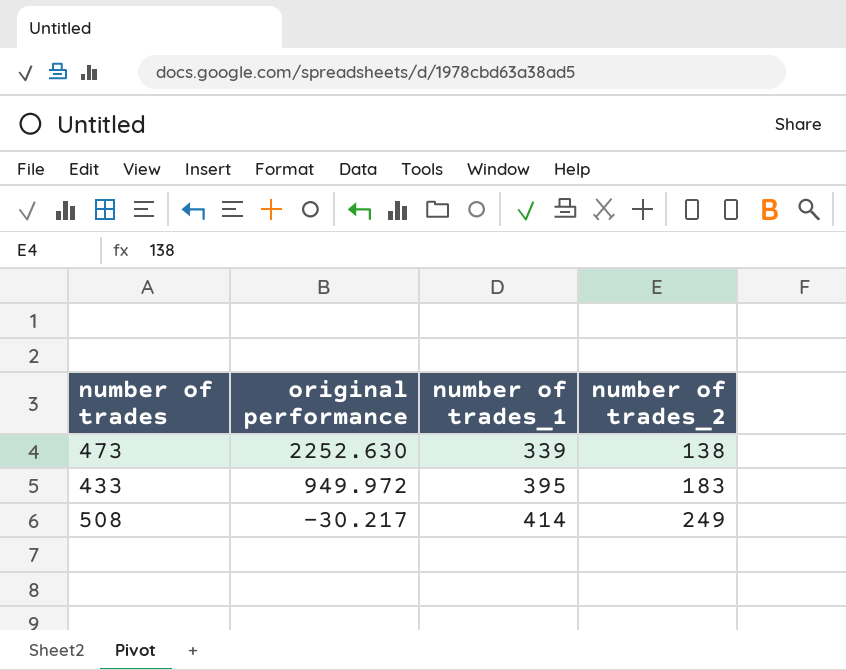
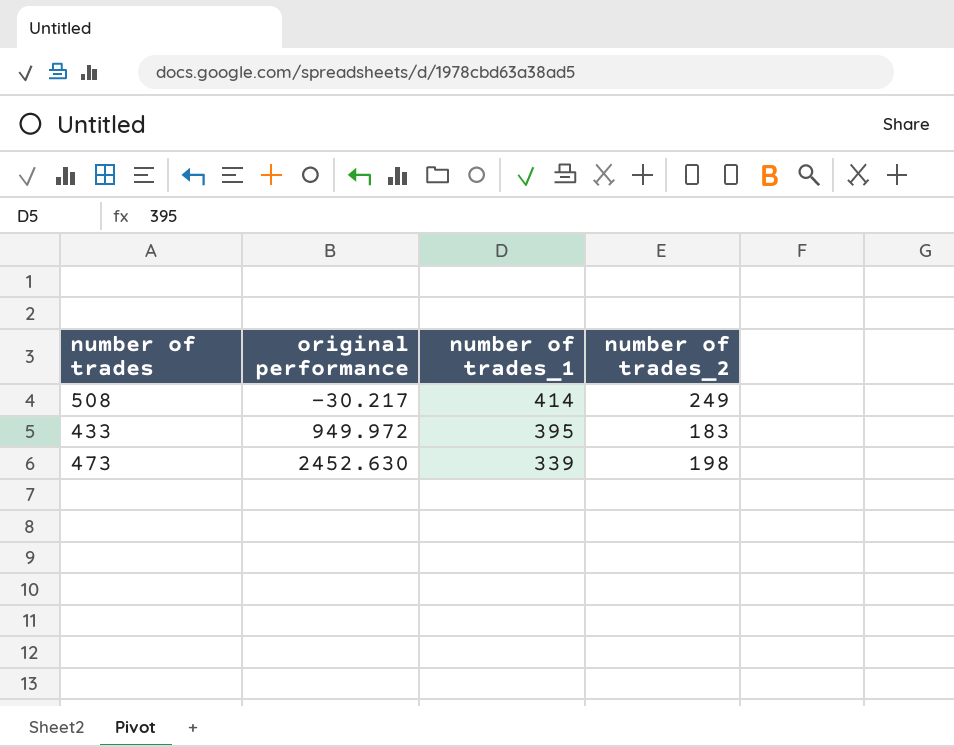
row order: original performance descending -> original performance ascending
473 | original performance: 2252.630 -> 2452.630
473 | number of trades_2: 138 -> 198

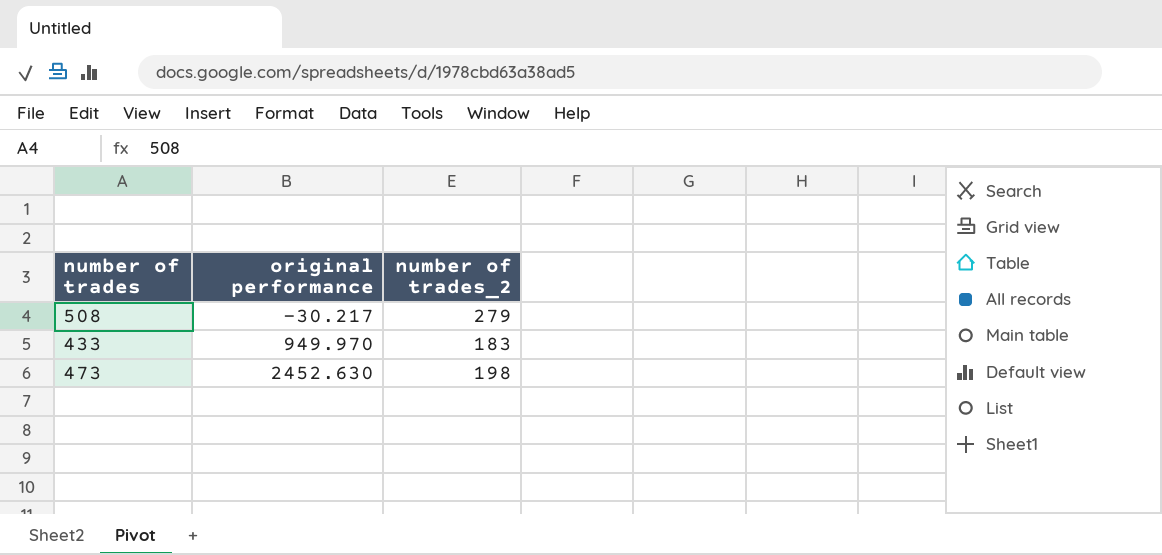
column number of trades_1 | position: 3 -> none
508 | number of trades_2: 249 -> 279
433 | original performance: 949.972 -> 949.970

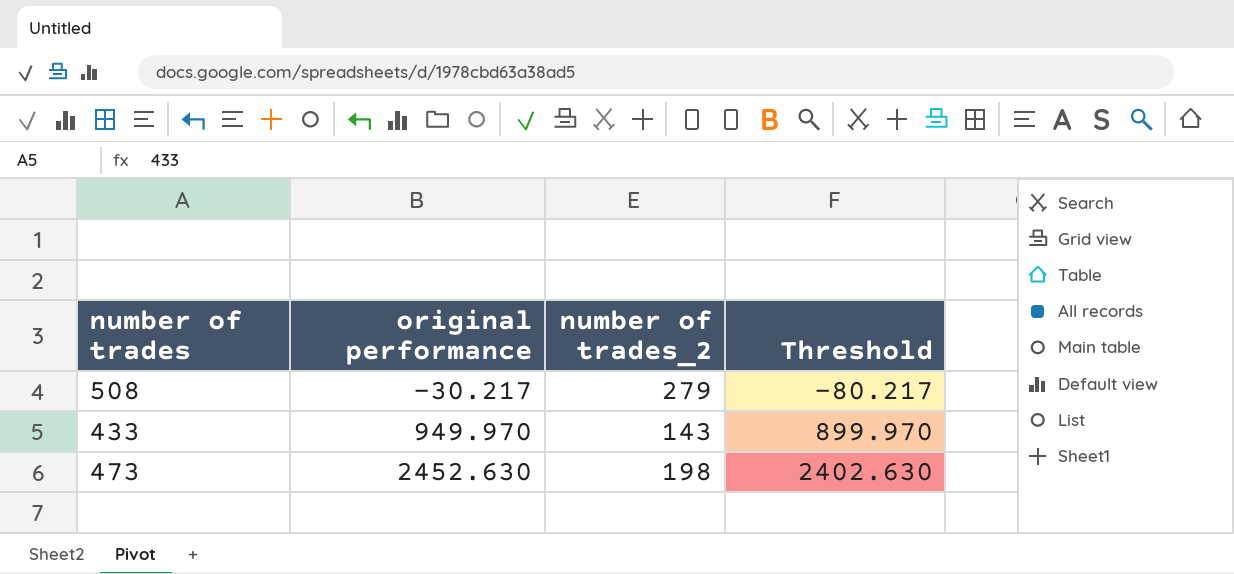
column Threshold | formula: none -> [original performance] - 50
433 | number of trades_2: 183 -> 143

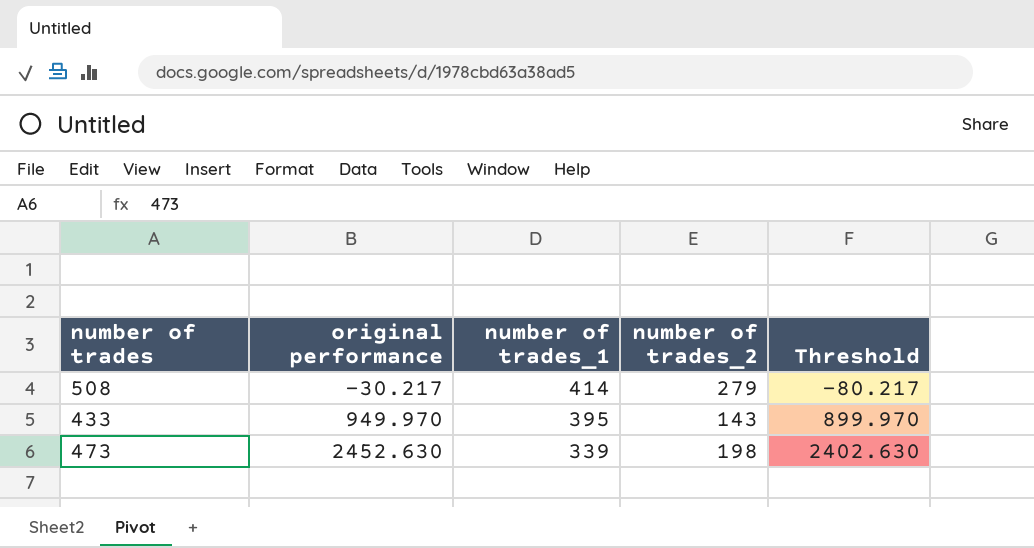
column number of trades_1 | position: none -> 3

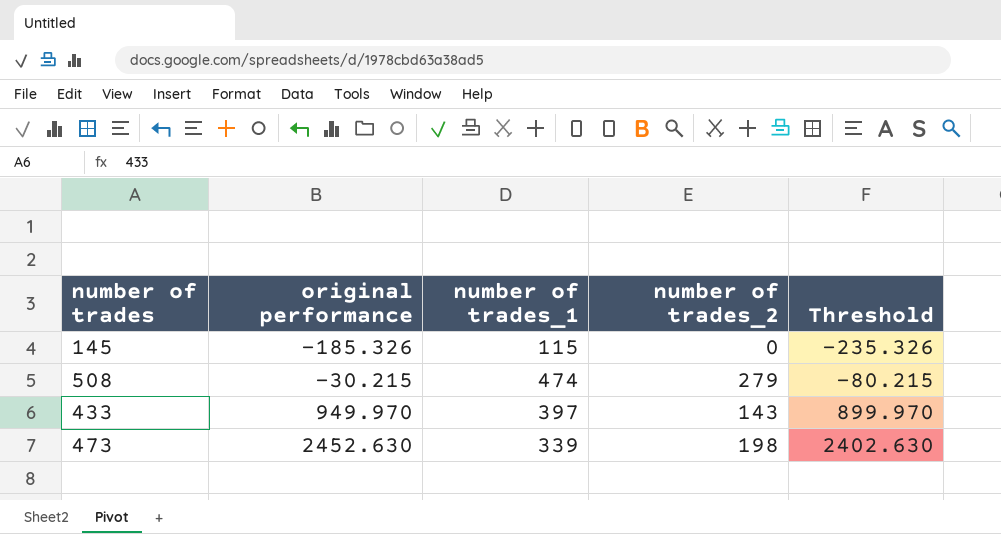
row 145: none -> -185.326 | 115 | 0 | -235.326
508 | original performance: -30.217 -> -30.215
508 | number of trades_1: 414 -> 474
508 | Threshold: -80.217 -> -80.215
433 | number of trades_1: 395 -> 397

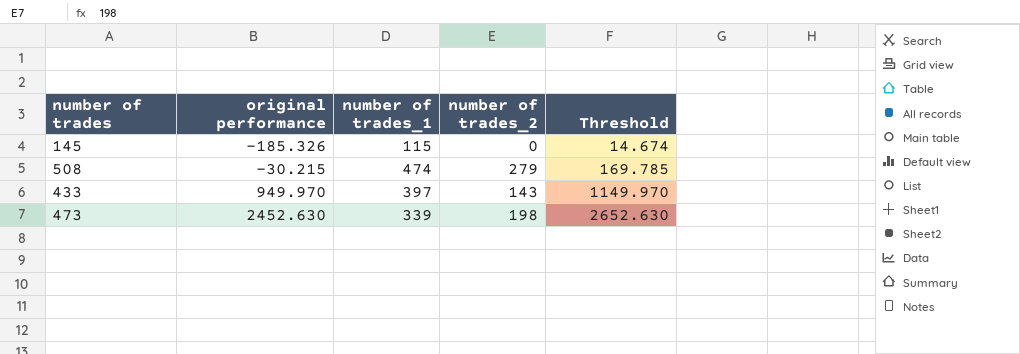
column Threshold | formula: [original performance] - 50 -> [original performance] + 200

